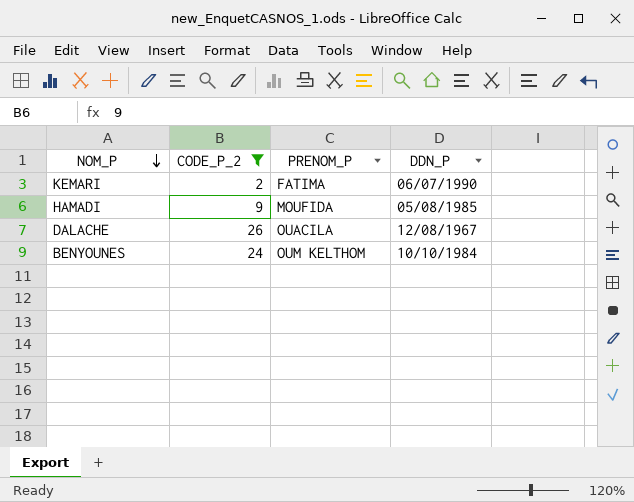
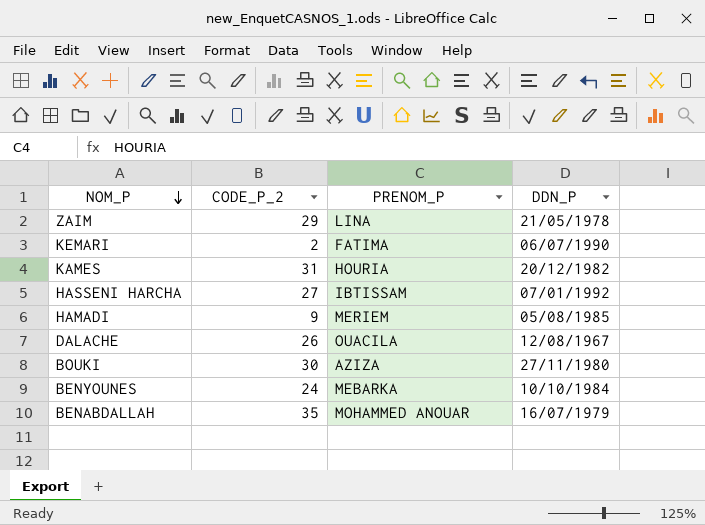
filter: CODE_P_2 <= 26 -> none
HAMADI | PRENOM_P: MOUFIDA -> MERIEM
BENYOUNES | PRENOM_P: OUM KELTHOM -> MEBARKA

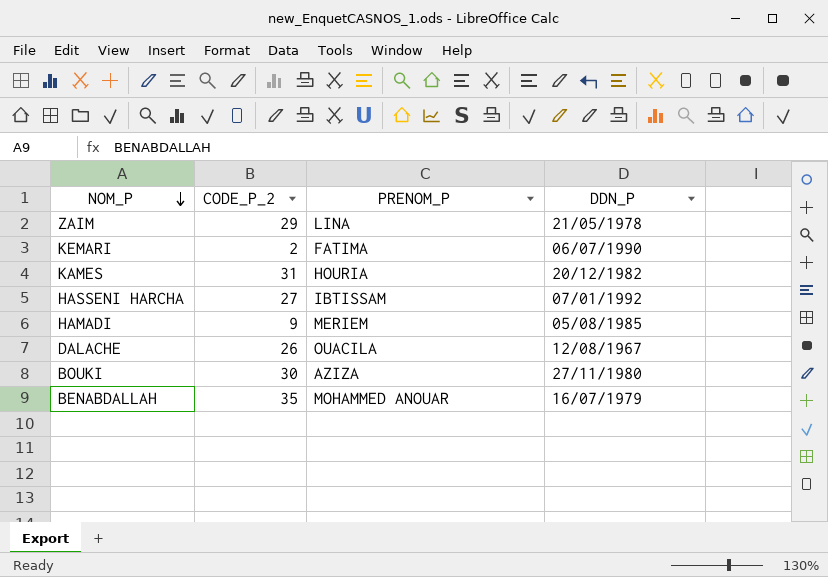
row BENYOUNES: 24 | MEBARKA | 10/10/1984 -> none

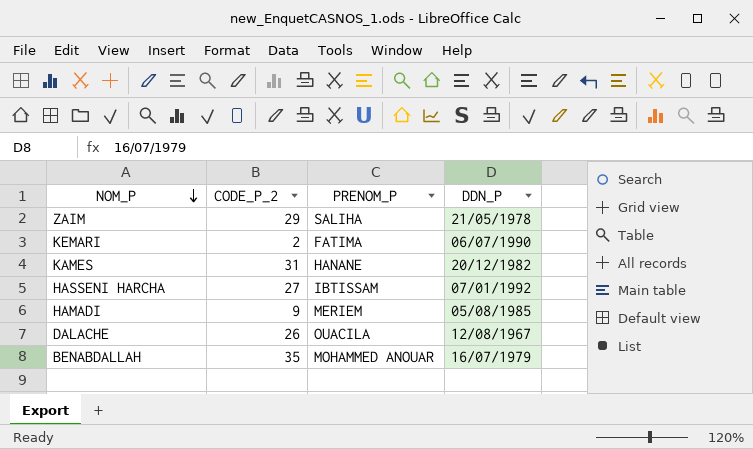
row BOUKI: 30 | AZIZA | 27/11/1980 -> none
ZAIM | PRENOM_P: LINA -> SALIHA
KAMES | PRENOM_P: HOURIA -> HANANE

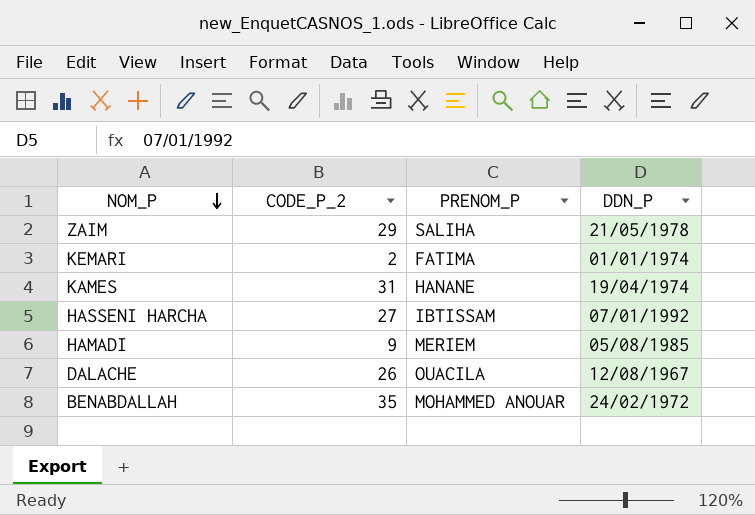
KEMARI | DDN_P: 06/07/1990 -> 01/01/1974
KAMES | DDN_P: 20/12/1982 -> 19/04/1974
BENABDALLAH | DDN_P: 16/07/1979 -> 24/02/1972

